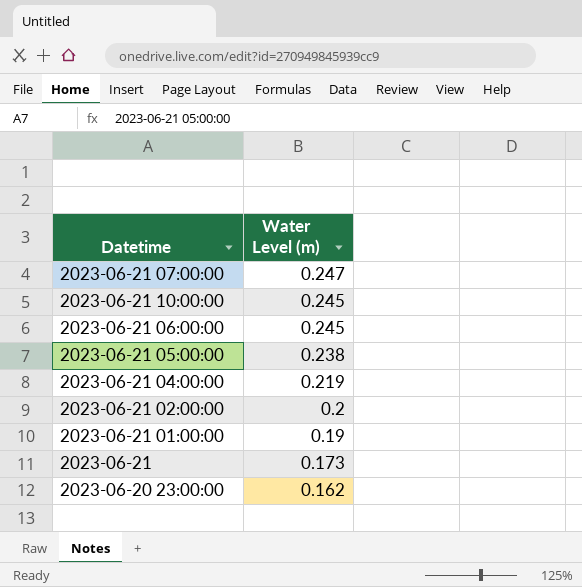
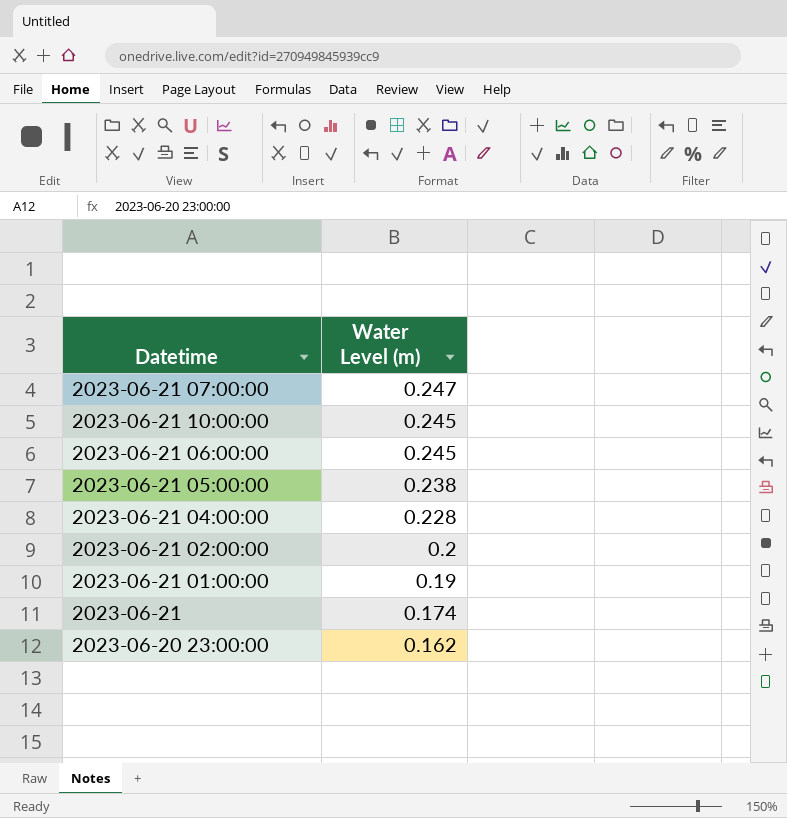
2023-06-21 04:00:00 | Water Level (m): 0.219 -> 0.228
2023-06-21 | Water Level (m): 0.173 -> 0.174

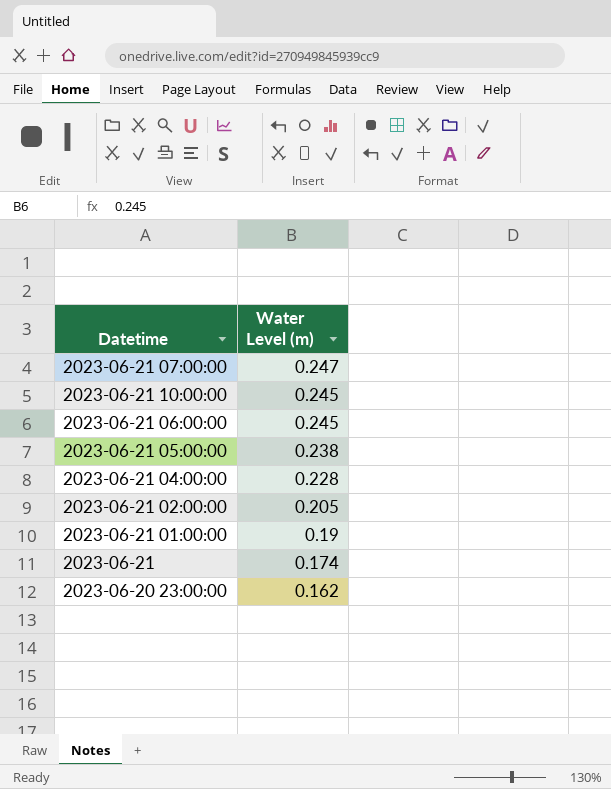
2023-06-21 02:00:00 | Water Level (m): 0.2 -> 0.205

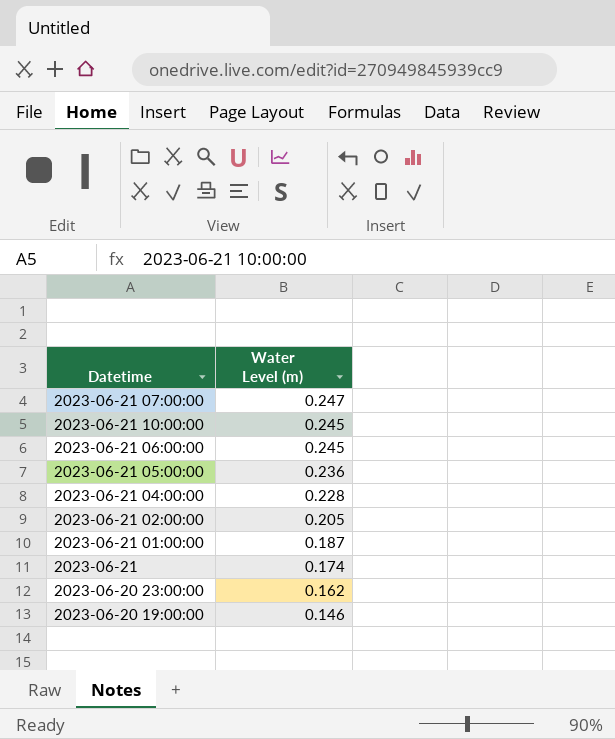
2023-06-21 05:00:00 | Water Level (m): 0.238 -> 0.236
2023-06-21 01:00:00 | Water Level (m): 0.19 -> 0.187
row 2023-06-20 19:00:00: none -> 0.146

